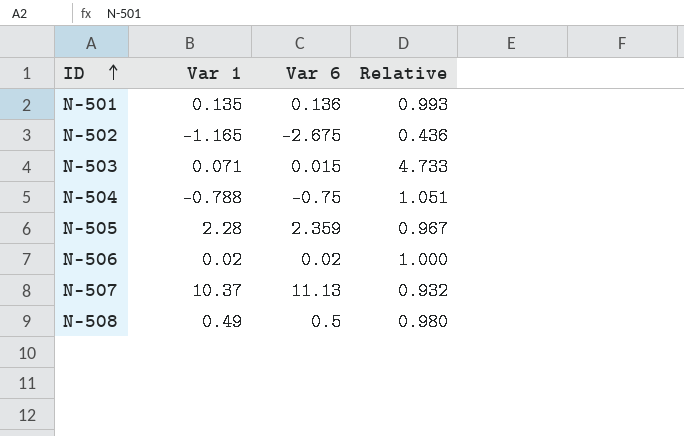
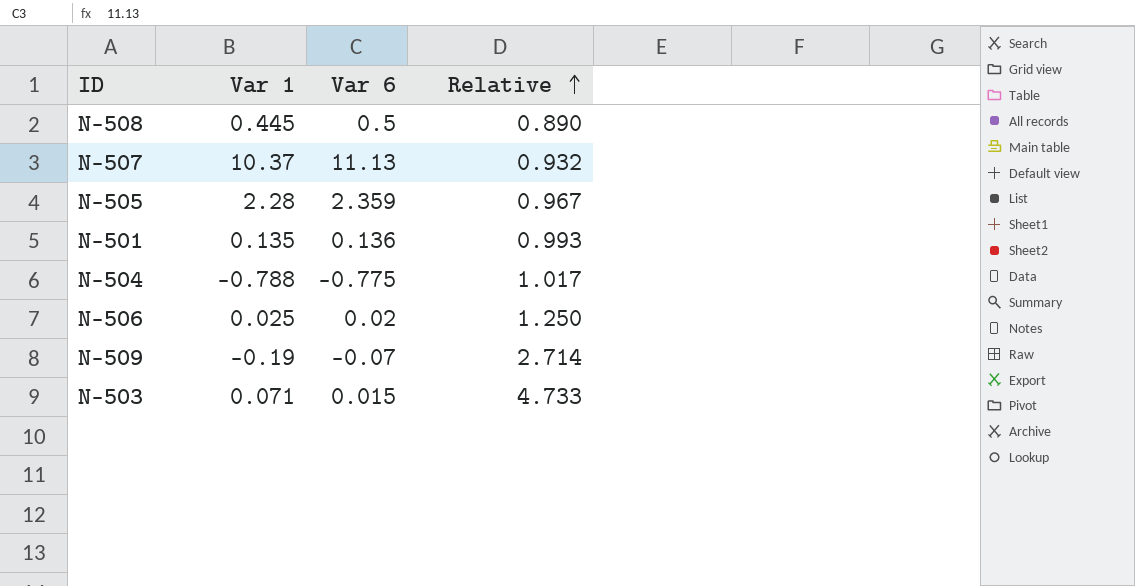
row order: ID ascending -> Relative ascending
row N-502: -1.165 | -2.675 | 0.436 -> none
N-508 | Var 1: 0.49 -> 0.445
N-508 | Relative: 0.980 -> 0.890
N-504 | Var 6: -0.75 -> -0.775
N-504 | Relative: 1.051 -> 1.017
N-506 | Var 1: 0.02 -> 0.025
N-506 | Relative: 1.000 -> 1.250
row N-509: none -> -0.19 | -0.07 | 2.714

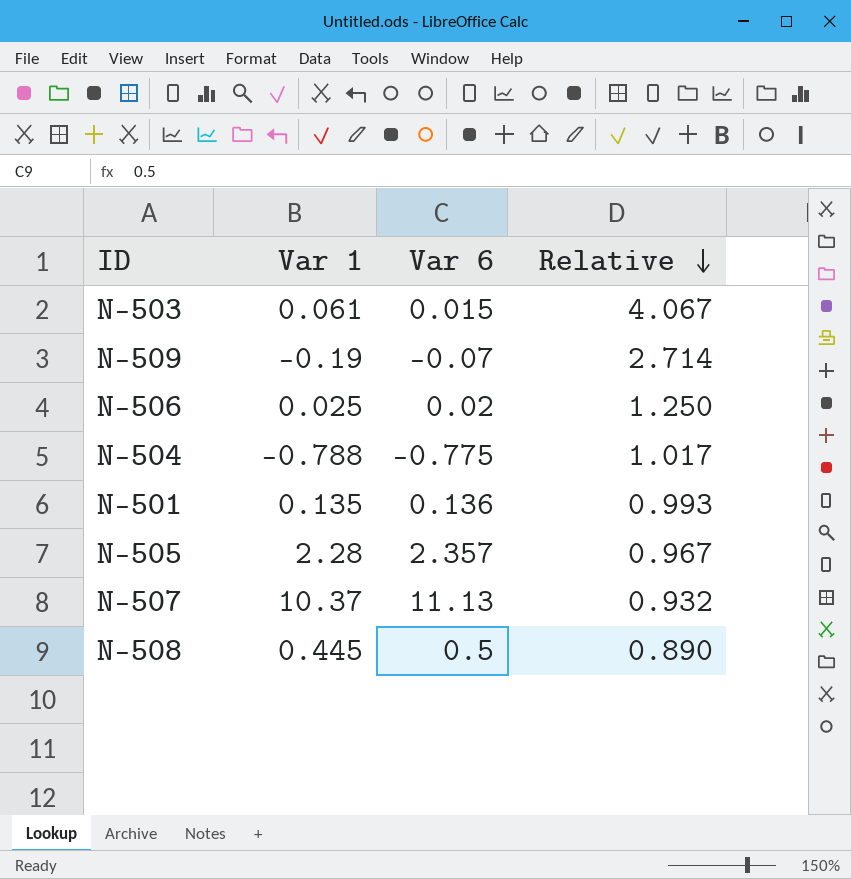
row order: Relative ascending -> Relative descending
N-503 | Var 1: 0.071 -> 0.061
N-503 | Relative: 4.733 -> 4.067
N-505 | Var 6: 2.359 -> 2.357

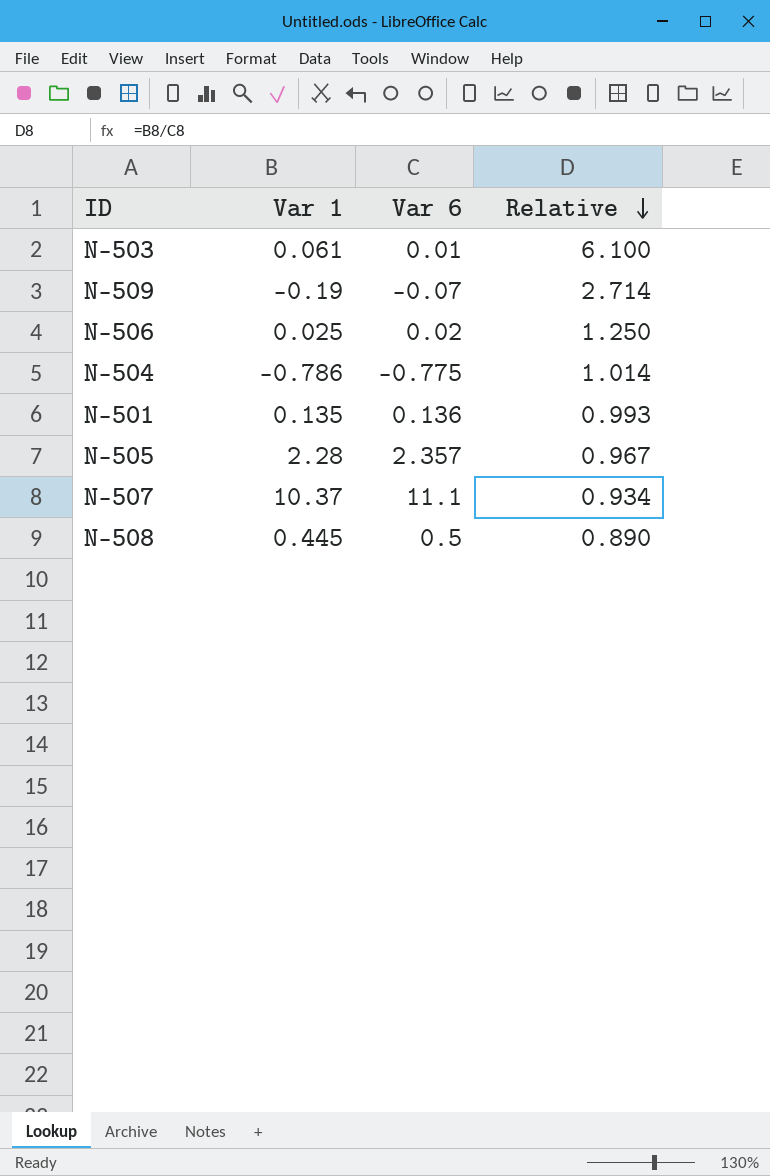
N-503 | Var 6: 0.015 -> 0.01
N-503 | Relative: 4.067 -> 6.100
N-504 | Var 1: -0.788 -> -0.786
N-504 | Relative: 1.017 -> 1.014
N-507 | Var 6: 11.13 -> 11.1
N-507 | Relative: 0.932 -> 0.934

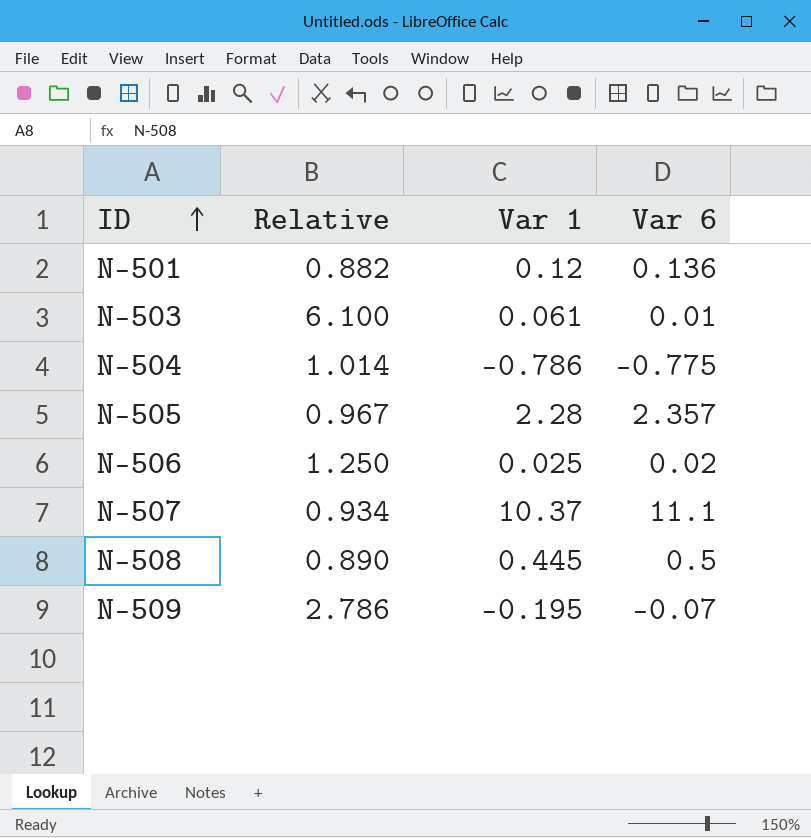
row order: Relative descending -> ID ascending
column Relative | position: 4 -> 2
N-501 | Relative: 0.993 -> 0.882
N-501 | Var 1: 0.135 -> 0.12
N-509 | Relative: 2.714 -> 2.786
N-509 | Var 1: -0.19 -> -0.195

